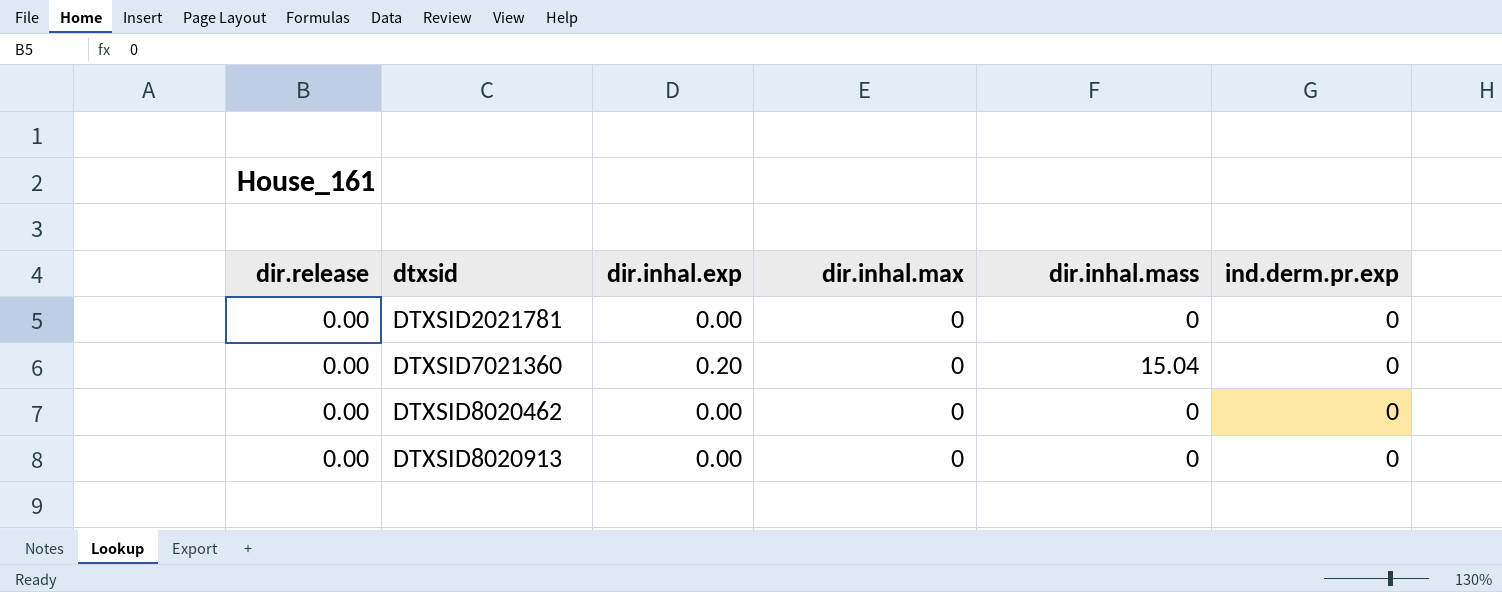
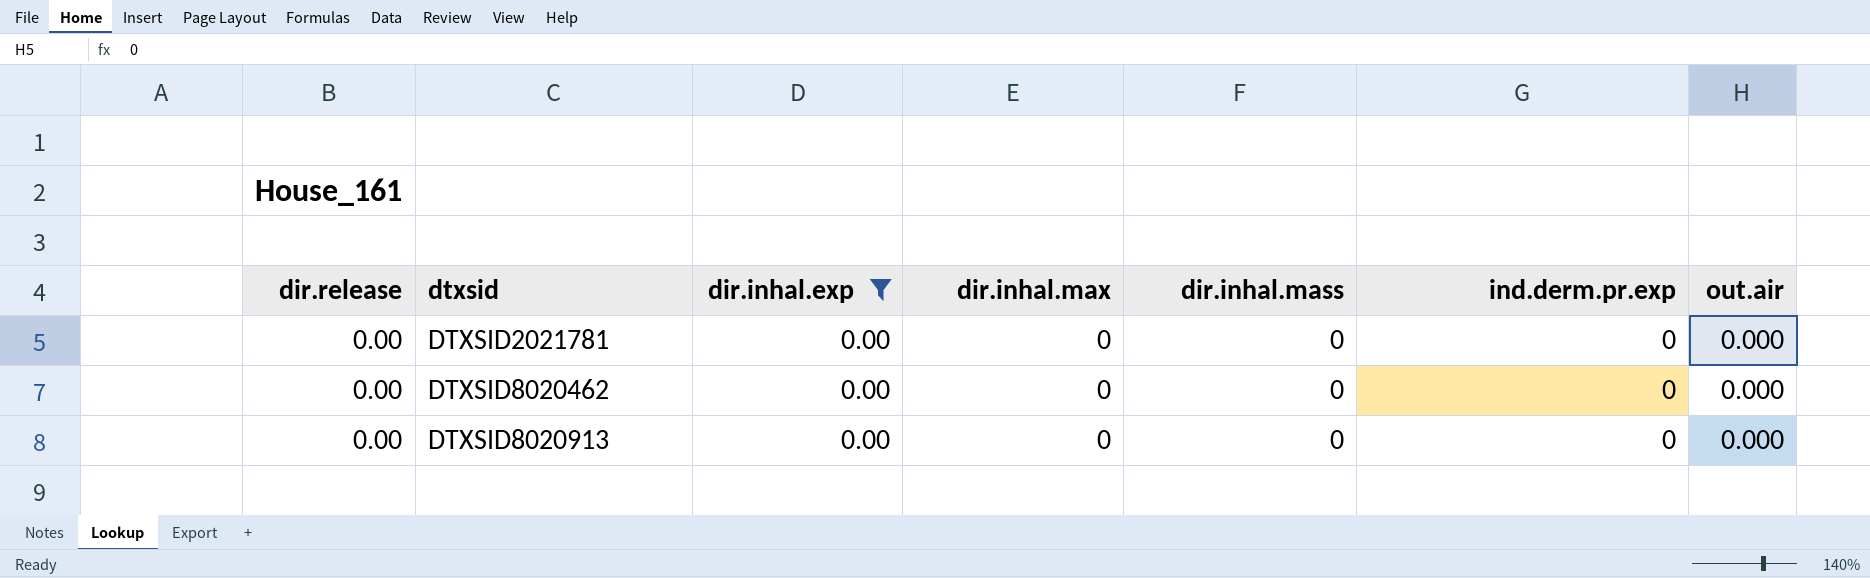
filter: none -> dir.inhal.exp = 0.00
column out.air | position: none -> 7

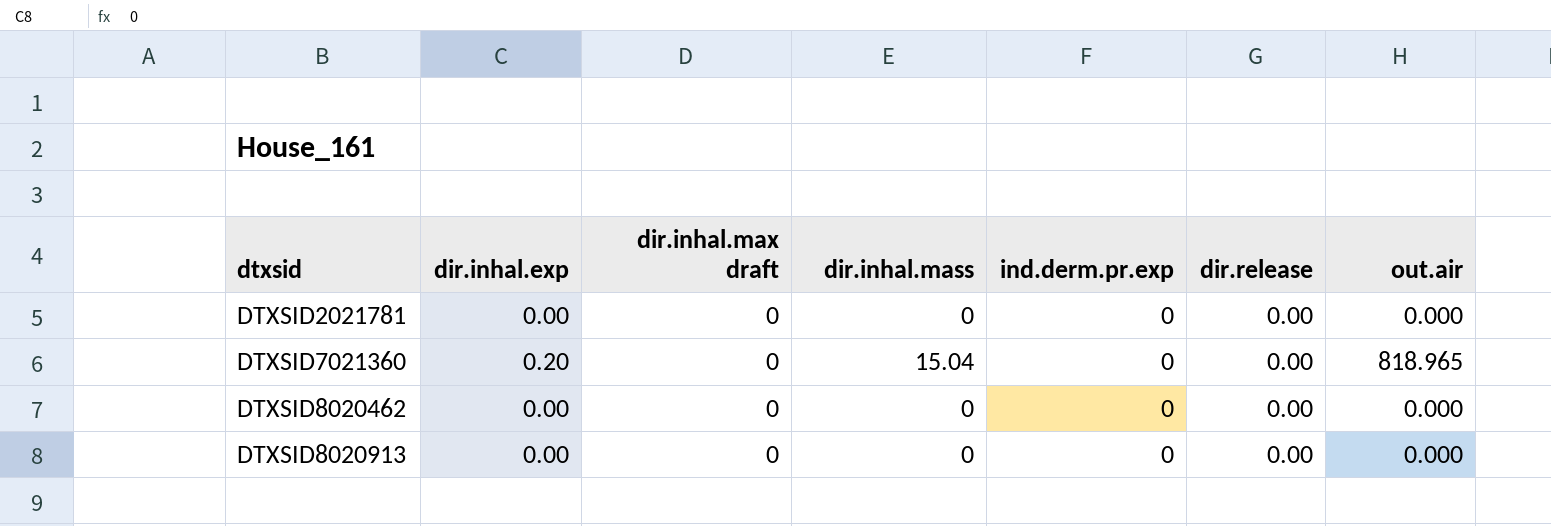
filter: dir.inhal.exp = 0.00 -> none
column name: dir.inhal.max -> dir.inhal.max draft
column dir.release | position: 1 -> 6

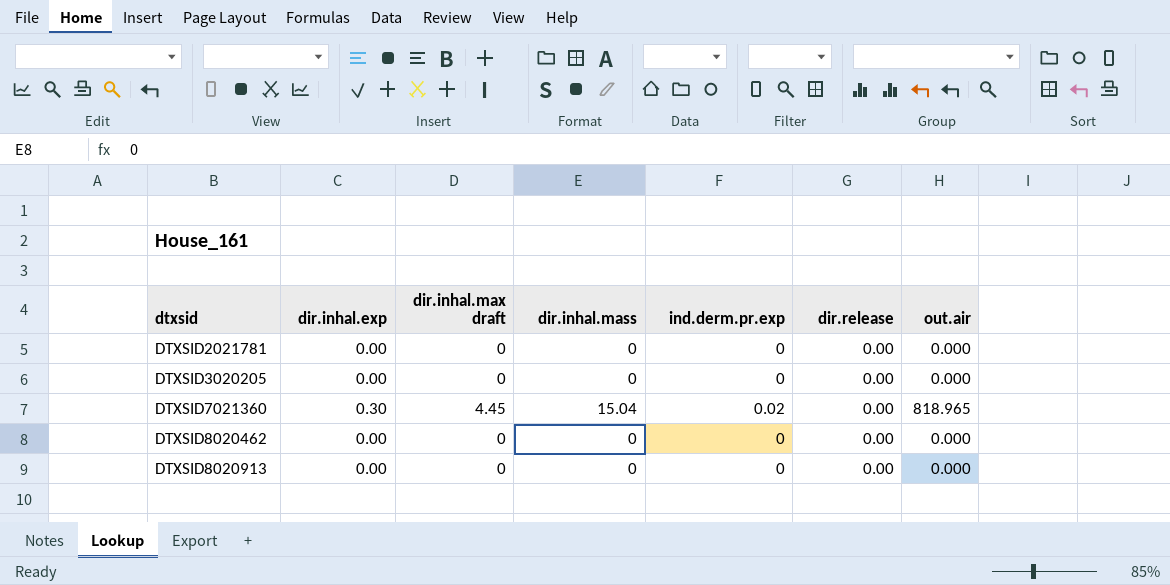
row DTXSID3020205: none -> 0.00 | 0 | 0 | 0 | 0.00 | 0.000
DTXSID7021360 | dir.inhal.exp: 0.20 -> 0.30
DTXSID7021360 | dir.inhal.max draft: 0 -> 4.45
DTXSID7021360 | ind.derm.pr.exp: 0 -> 0.02

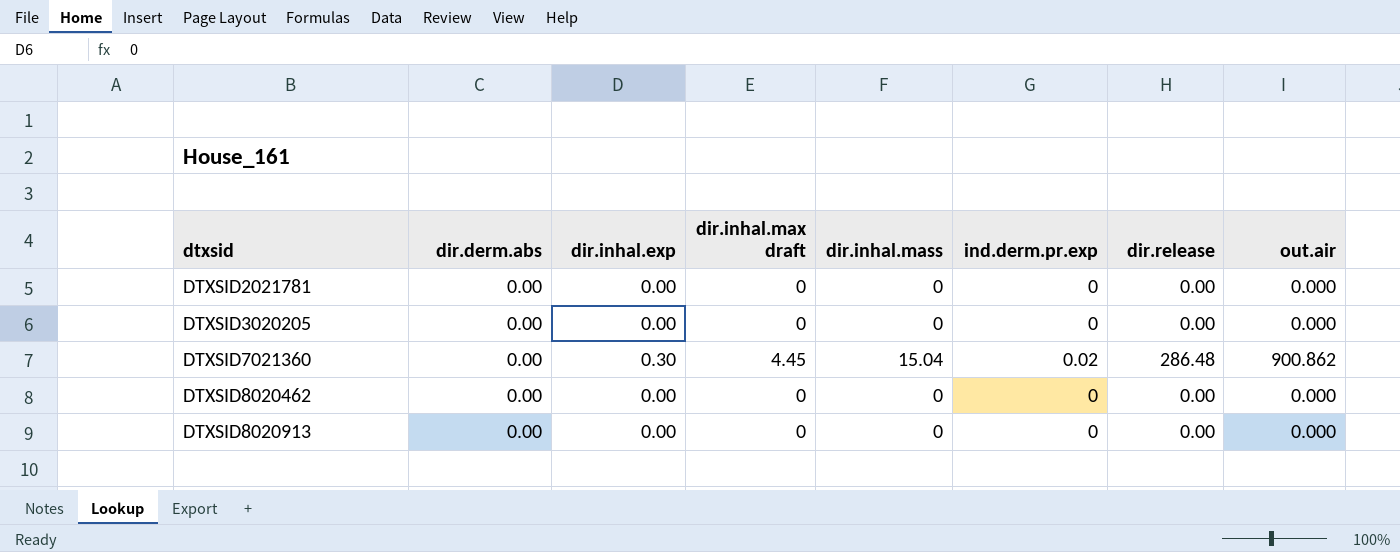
column dir.derm.abs | position: none -> 2
DTXSID7021360 | dir.release: 0.00 -> 286.48
DTXSID7021360 | out.air: 818.965 -> 900.862

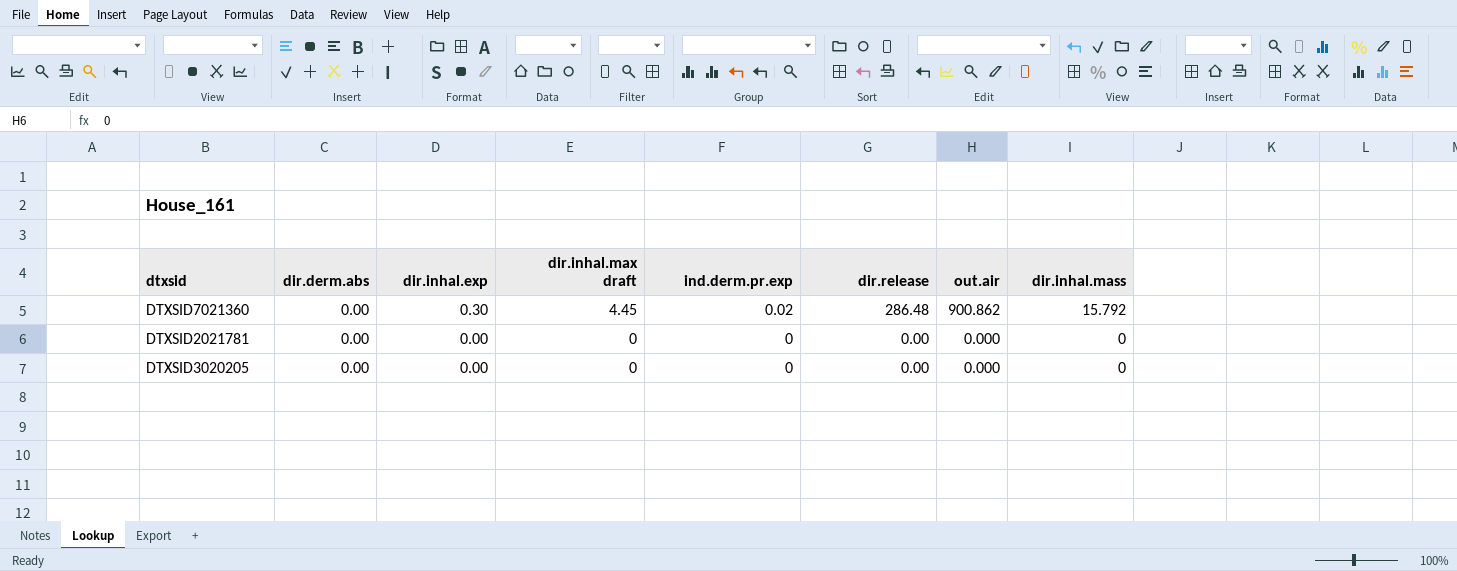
row order: dtxsid ascending -> dir.inhal.exp descending
column dir.inhal.mass | position: 5 -> 8
row DTXSID8020462: 0.00 | 0.00 | 0 | 0 | 0 | 0.00 | 0.000 -> none
row DTXSID8020913: 0.00 | 0.00 | 0 | 0 | 0 | 0.00 | 0.000 -> none
DTXSID7021360 | dir.inhal.mass: 15.04 -> 15.792

